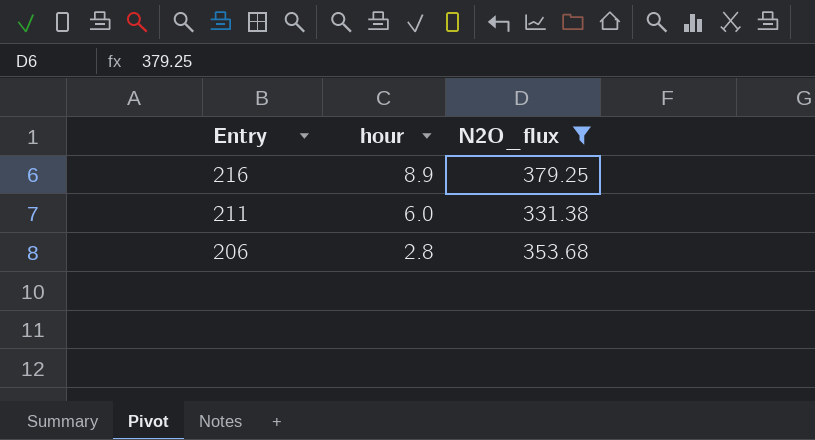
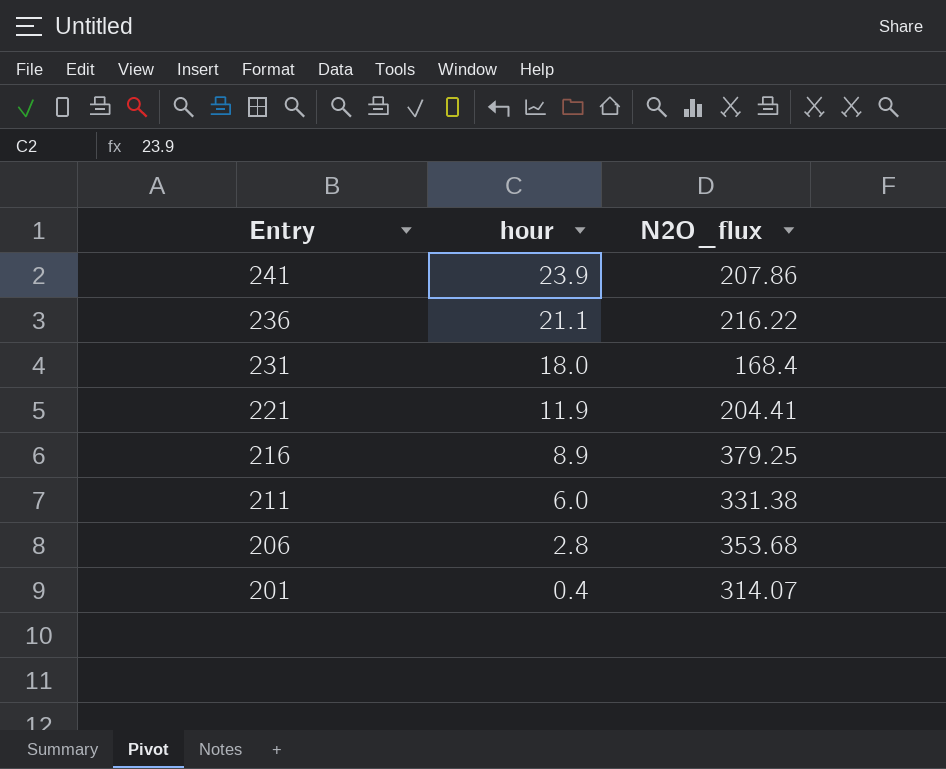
filter: N2O_flux >= 331.38 -> none

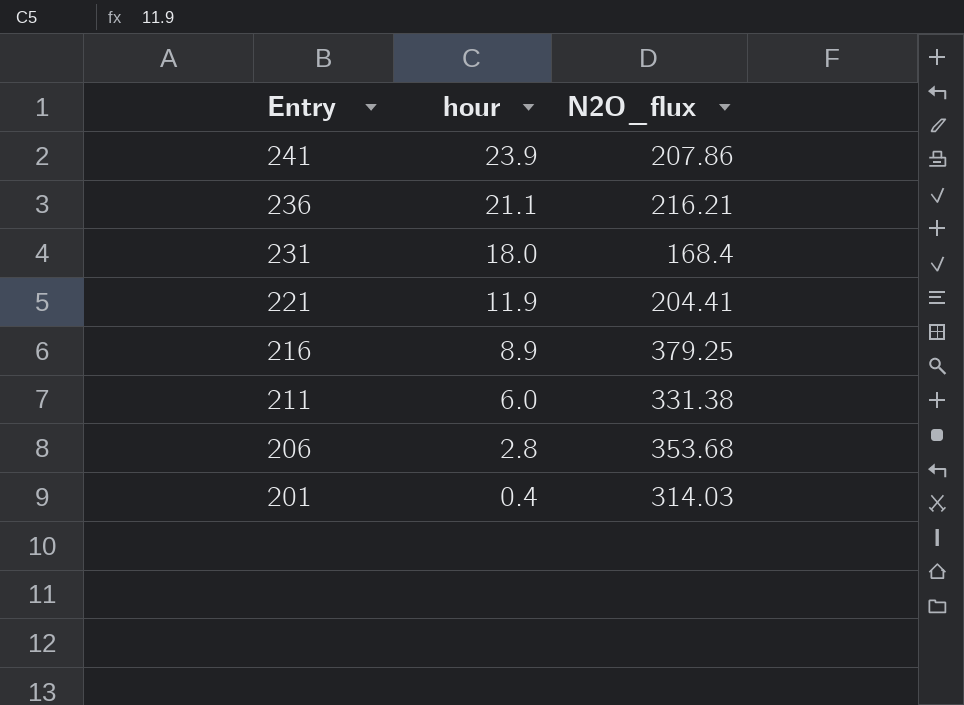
236 | N2O_flux: 216.22 -> 216.21
201 | N2O_flux: 314.07 -> 314.03

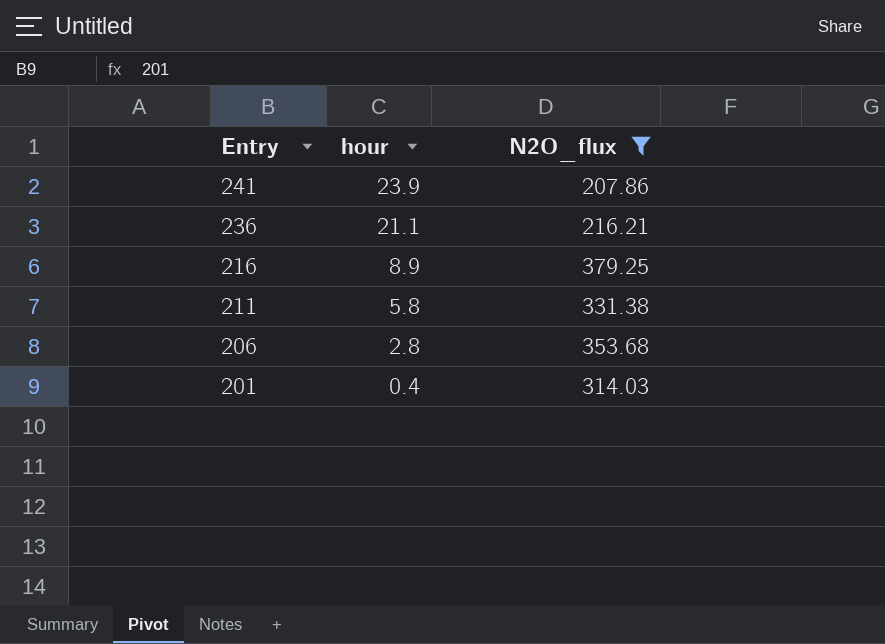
filter: none -> N2O_flux >= 207.86
211 | hour: 6.0 -> 5.8

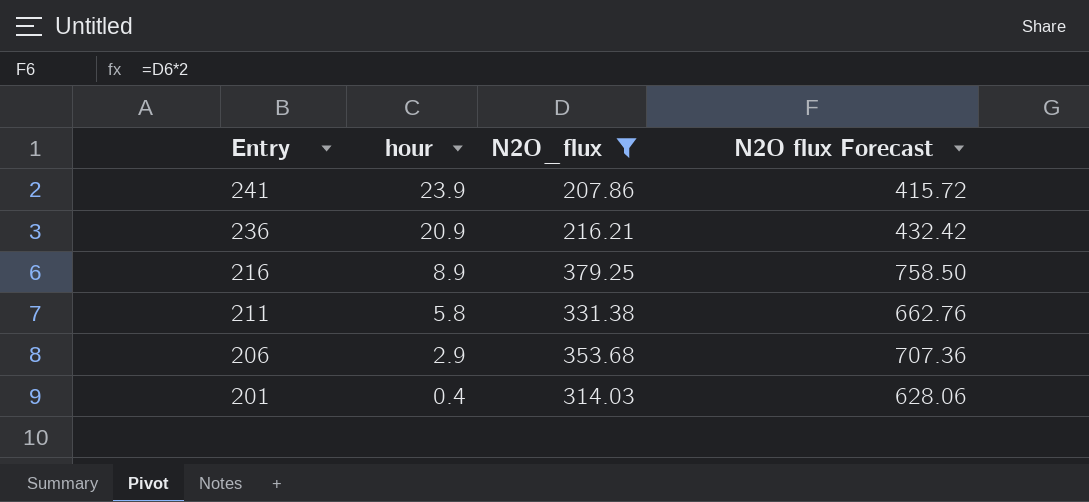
column N2O flux Forecast | formula: none -> [N2O_flux] * 2
236 | hour: 21.1 -> 20.9
206 | hour: 2.8 -> 2.9

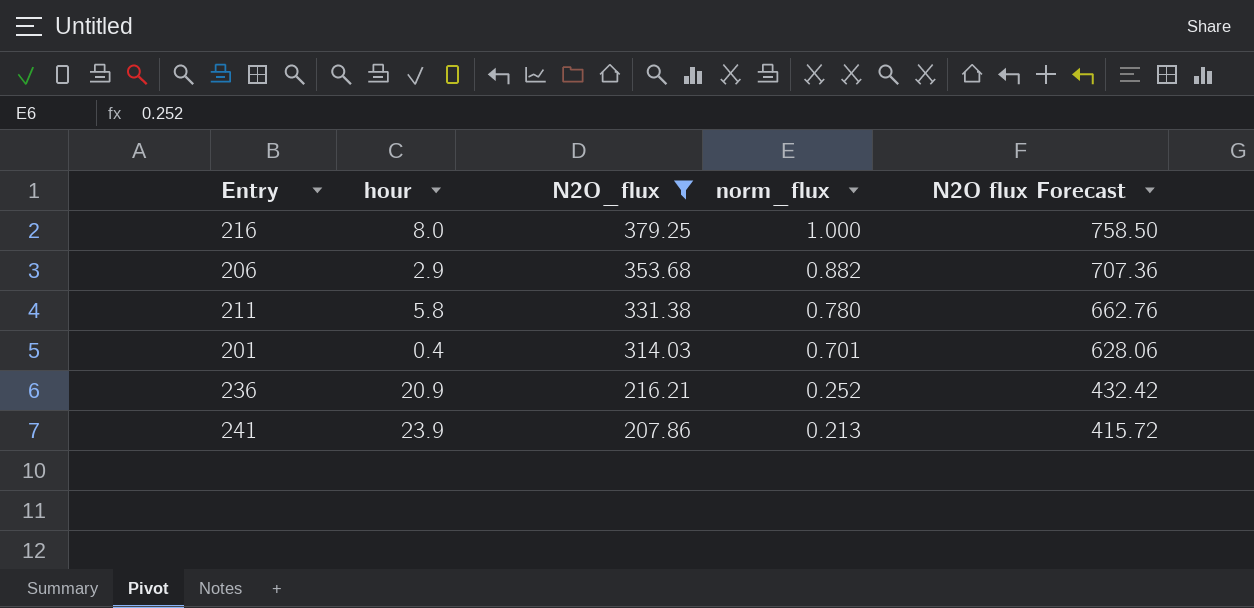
row order: Entry descending -> N2O_flux descending
column norm_flux | position: none -> 4
216 | hour: 8.9 -> 8.0

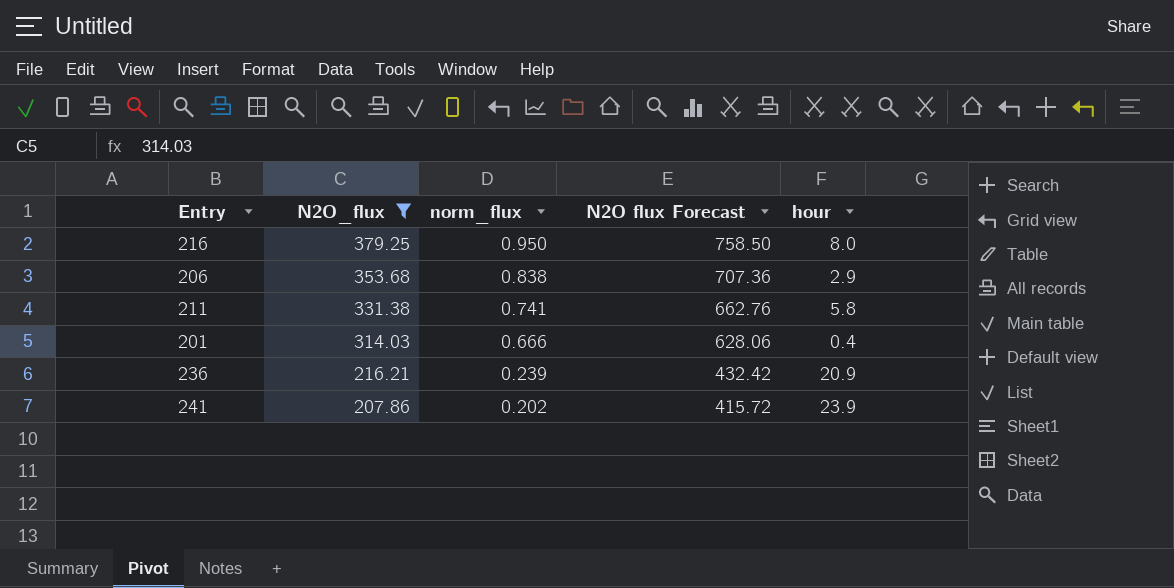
column hour | position: 2 -> 5
216 | norm_flux: 1.000 -> 0.950
206 | norm_flux: 0.882 -> 0.838
211 | norm_flux: 0.780 -> 0.741
201 | norm_flux: 0.701 -> 0.666
236 | norm_flux: 0.252 -> 0.239
241 | norm_flux: 0.213 -> 0.202

